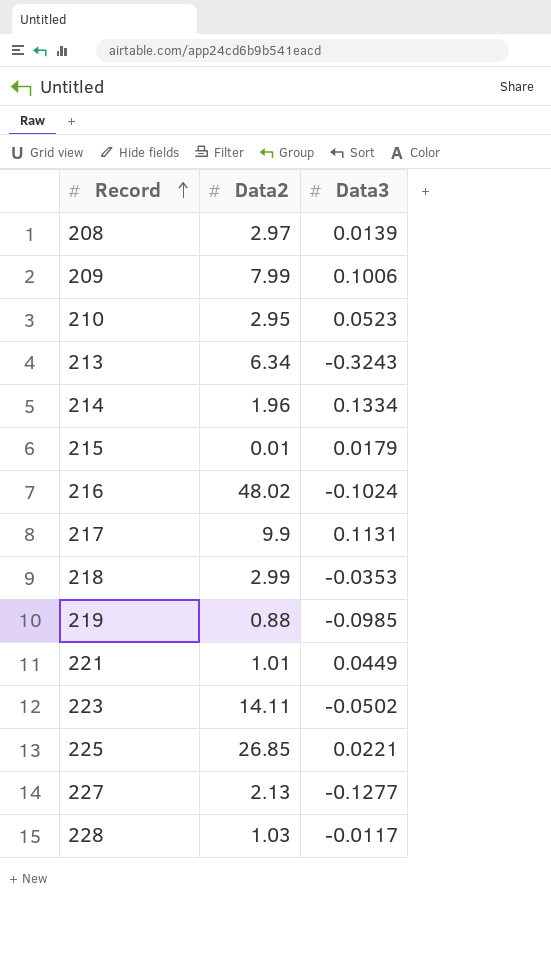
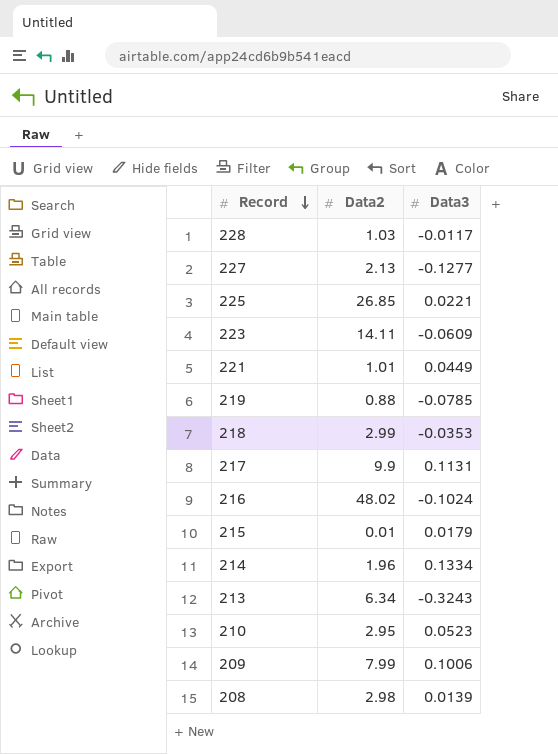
row order: Record ascending -> Record descending
223 | Data3: -0.0502 -> -0.0609
219 | Data3: -0.0985 -> -0.0785
208 | Data2: 2.97 -> 2.98

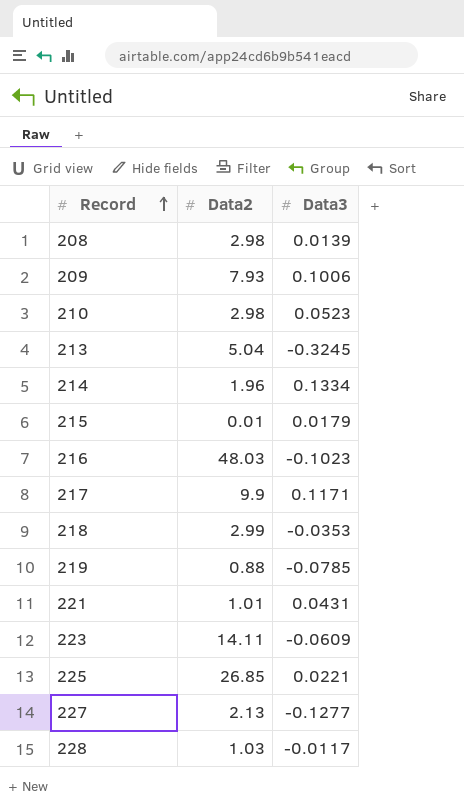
row order: Record descending -> Record ascending
209 | Data2: 7.99 -> 7.93
210 | Data2: 2.95 -> 2.98
213 | Data2: 6.34 -> 5.04
213 | Data3: -0.3243 -> -0.3245
216 | Data2: 48.02 -> 48.03
216 | Data3: -0.1024 -> -0.1023
217 | Data3: 0.1131 -> 0.1171
221 | Data3: 0.0449 -> 0.0431

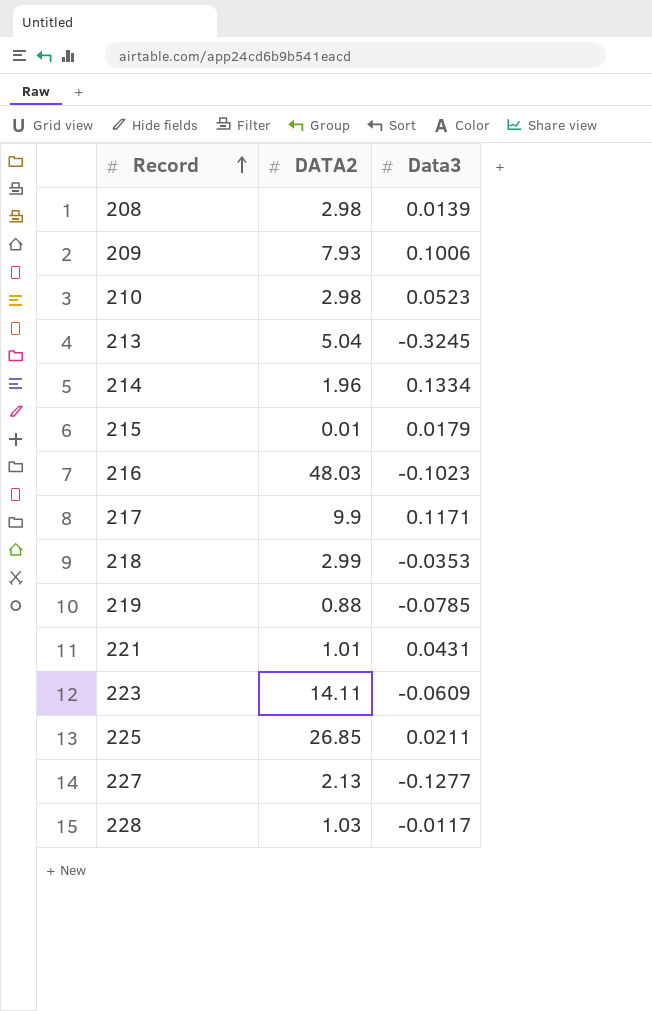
column name: Data2 -> DATA2
225 | Data3: 0.0221 -> 0.0211

